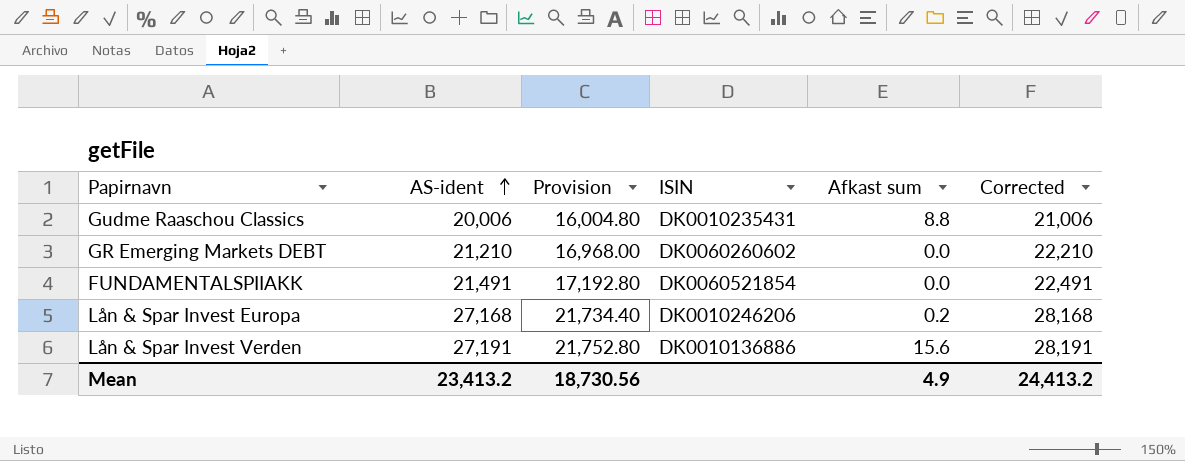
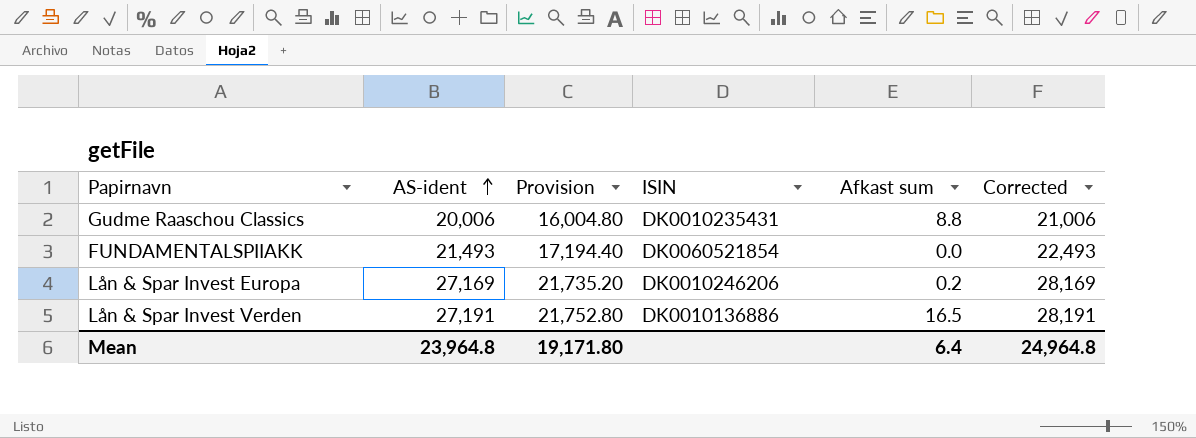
row GR Emerging Markets DEBT: 21,210 | 16,968.00 | DK0060260602 | 0.0 | 22,210 -> none
FUNDAMENTALSPIIAKK | AS-ident: 21,491 -> 21,493
FUNDAMENTALSPIIAKK | Provision: 17,192.80 -> 17,194.40
FUNDAMENTALSPIIAKK | Corrected: 22,491 -> 22,493
Lån & Spar Invest Europa | AS-ident: 27,168 -> 27,169
Lån & Spar Invest Europa | Provision: 21,734.40 -> 21,735.20
Lån & Spar Invest Europa | Corrected: 28,168 -> 28,169
Lån & Spar Invest Verden | Afkast sum: 15.6 -> 16.5
Mean | AS-ident: 23,413.2 -> 23,964.8
Mean | Provision: 18,730.56 -> 19,171.80
Mean | Afkast sum: 4.9 -> 6.4
Mean | Corrected: 24,413.2 -> 24,964.8

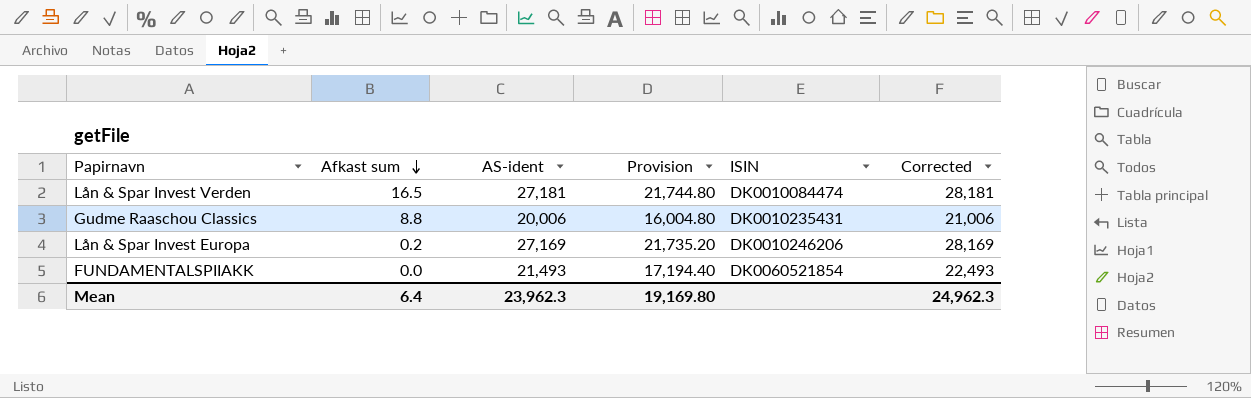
row order: AS-ident ascending -> Afkast sum descending
column Afkast sum | position: 5 -> 2
Lån & Spar Invest Verden | AS-ident: 27,191 -> 27,181
Lån & Spar Invest Verden | Provision: 21,752.80 -> 21,744.80
Lån & Spar Invest Verden | ISIN: DK0010136886 -> DK0010084474
Lån & Spar Invest Verden | Corrected: 28,191 -> 28,181
Mean | AS-ident: 23,964.8 -> 23,962.3
Mean | Provision: 19,171.80 -> 19,169.80
Mean | Corrected: 24,964.8 -> 24,962.3

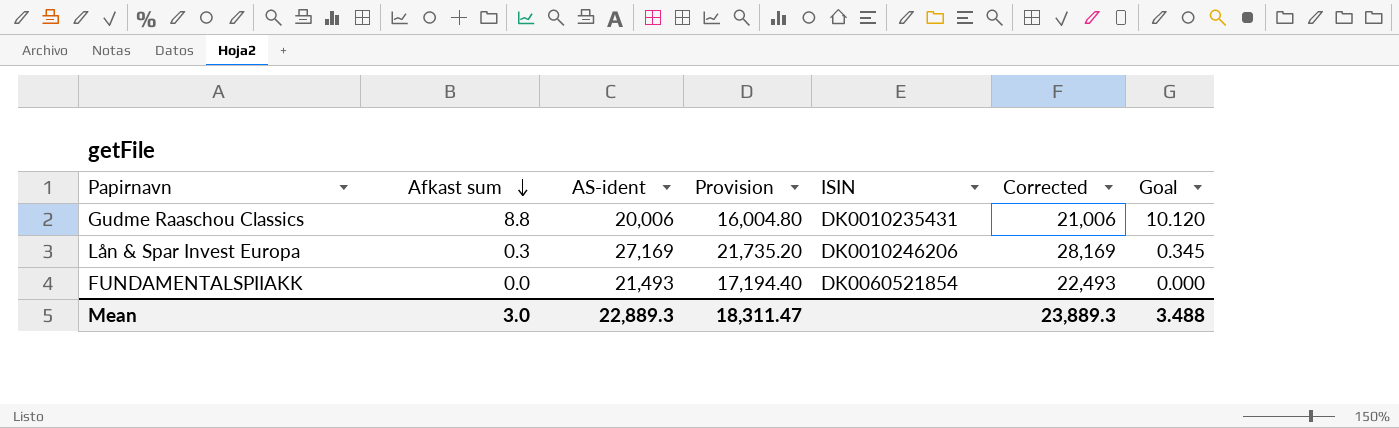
column Goal | formula: none -> [Afkast sum] * 1.15
row Lån & Spar Invest Verden: 16.5 | 27,181 | 21,744.80 | DK0010084474 | 28,181 -> none
Lån & Spar Invest Europa | Afkast sum: 0.2 -> 0.3
Mean | Afkast sum: 6.4 -> 3.0
Mean | AS-ident: 23,962.3 -> 22,889.3
Mean | Provision: 19,169.80 -> 18,311.47
Mean | Corrected: 24,962.3 -> 23,889.3

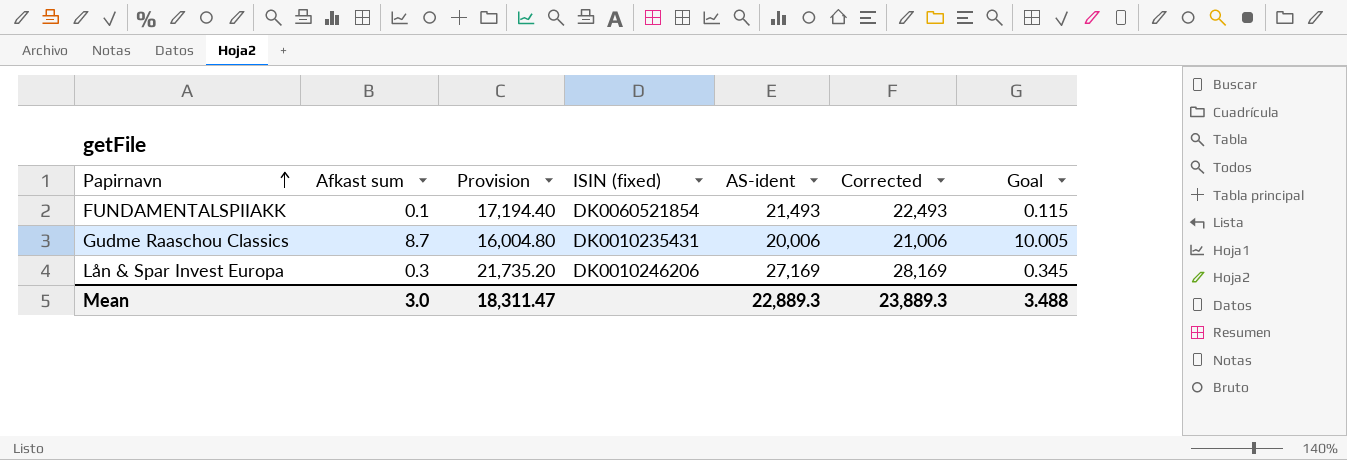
row order: Afkast sum descending -> Papirnavn ascending
column name: ISIN -> ISIN (fixed)
column AS-ident | position: 3 -> 5
FUNDAMENTALSPIIAKK | Afkast sum: 0.0 -> 0.1
FUNDAMENTALSPIIAKK | Goal: 0.000 -> 0.115
Gudme Raaschou Classics | Afkast sum: 8.8 -> 8.7
Gudme Raaschou Classics | Goal: 10.120 -> 10.005

